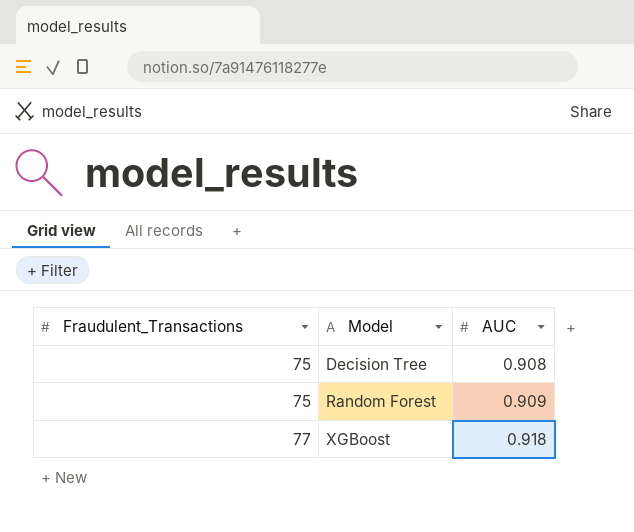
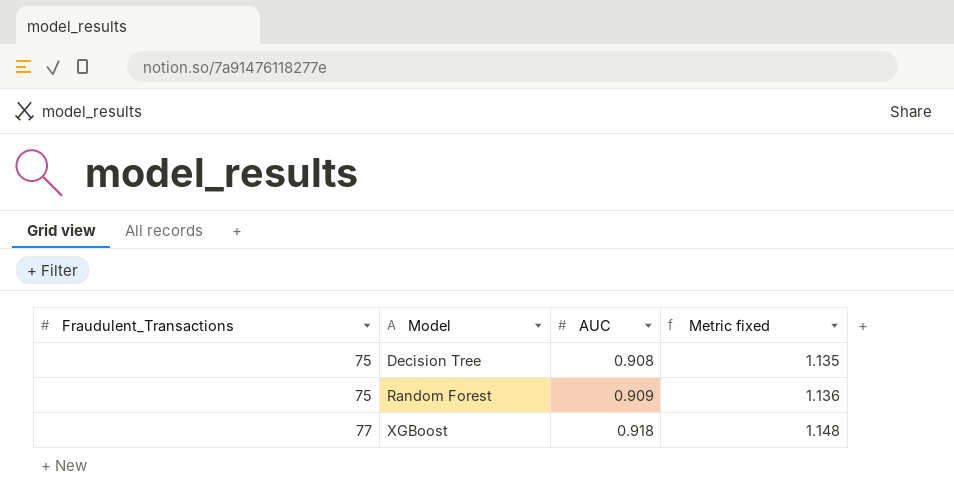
column Metric fixed | formula: none -> [AUC] * 1.25

